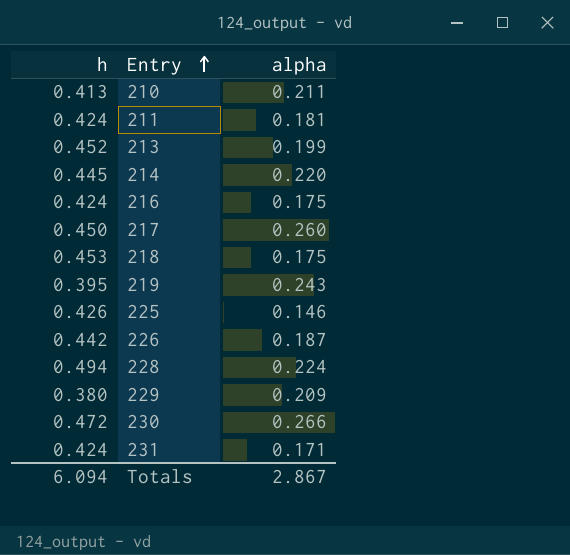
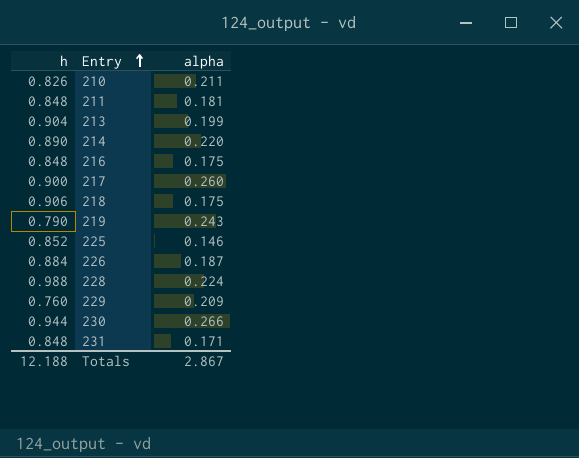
210 | h: 0.413 -> 0.826
211 | h: 0.424 -> 0.848
213 | h: 0.452 -> 0.904
214 | h: 0.445 -> 0.890
216 | h: 0.424 -> 0.848
217 | h: 0.450 -> 0.900
218 | h: 0.453 -> 0.906
219 | h: 0.395 -> 0.790
225 | h: 0.426 -> 0.852
226 | h: 0.442 -> 0.884
228 | h: 0.494 -> 0.988
229 | h: 0.380 -> 0.760
230 | h: 0.472 -> 0.944
231 | h: 0.424 -> 0.848
Totals | h: 6.094 -> 12.188

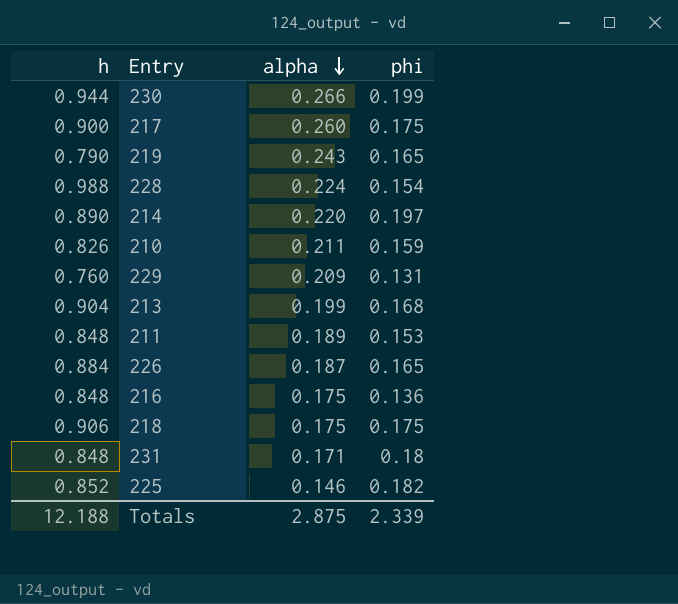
row order: Entry ascending -> alpha descending
column phi | position: none -> 4
211 | alpha: 0.181 -> 0.189
Totals | alpha: 2.867 -> 2.875

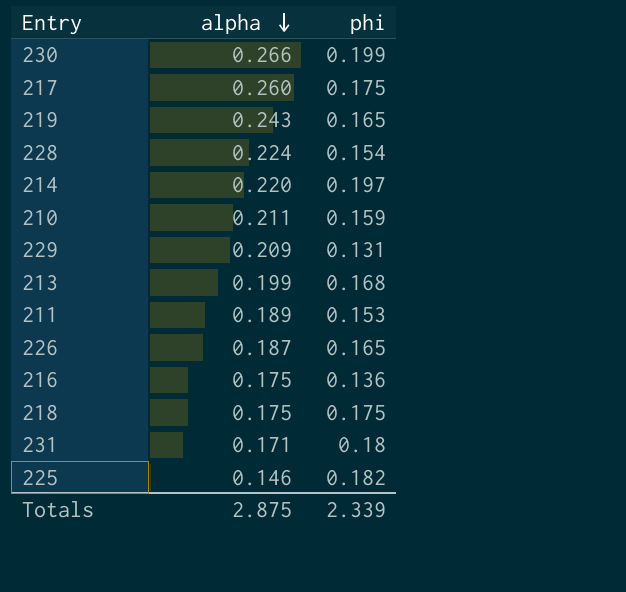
column h | position: 1 -> none

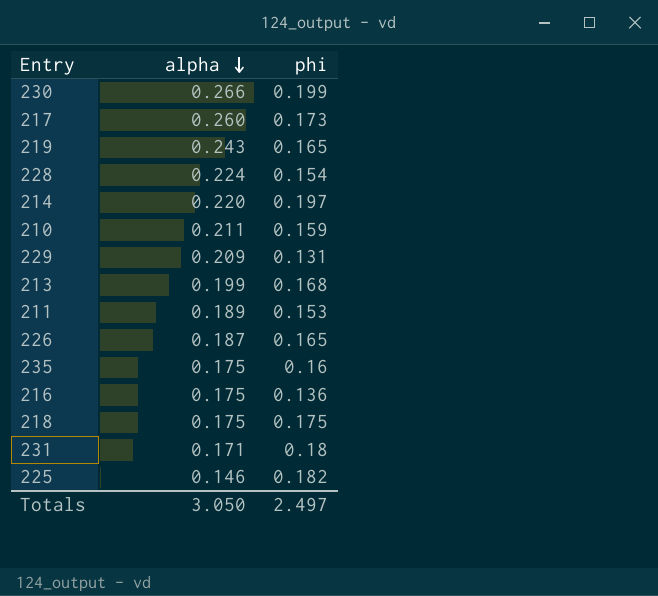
217 | phi: 0.175 -> 0.173
row 235: none -> 0.175 | 0.16
Totals | alpha: 2.875 -> 3.050
Totals | phi: 2.339 -> 2.497

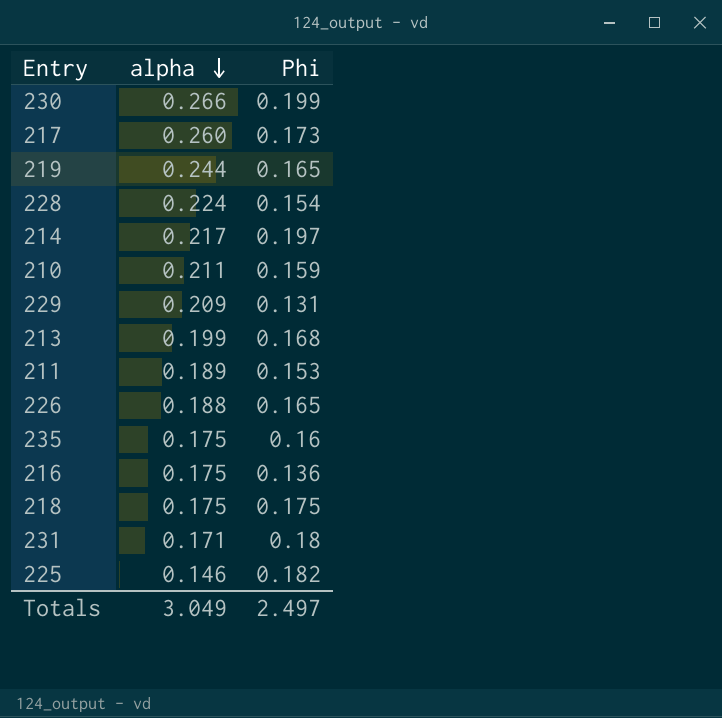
column name: phi -> Phi
219 | alpha: 0.243 -> 0.244
214 | alpha: 0.220 -> 0.217
226 | alpha: 0.187 -> 0.188
Totals | alpha: 3.050 -> 3.049

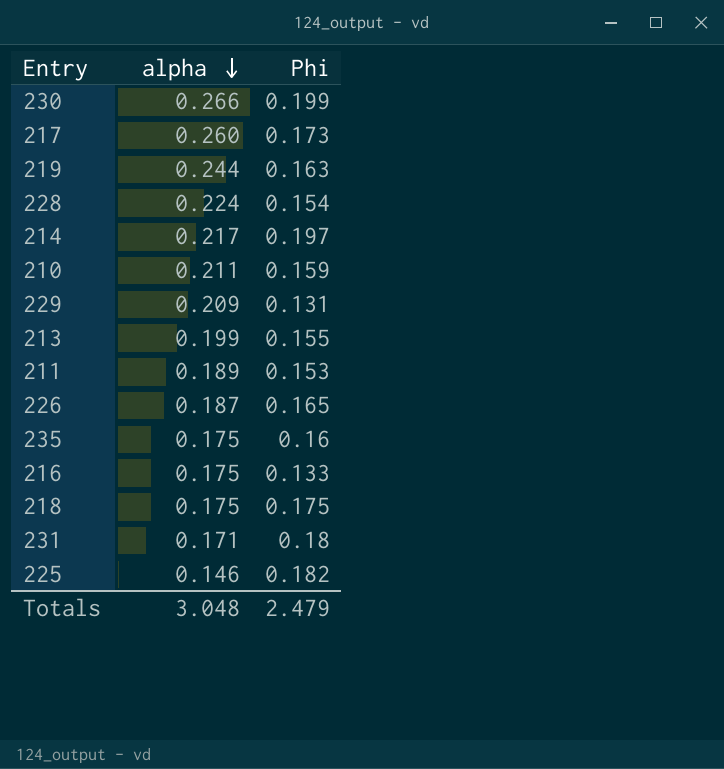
219 | Phi: 0.165 -> 0.163
213 | Phi: 0.168 -> 0.155
226 | alpha: 0.188 -> 0.187
216 | Phi: 0.136 -> 0.133
Totals | alpha: 3.049 -> 3.048
Totals | Phi: 2.497 -> 2.479

